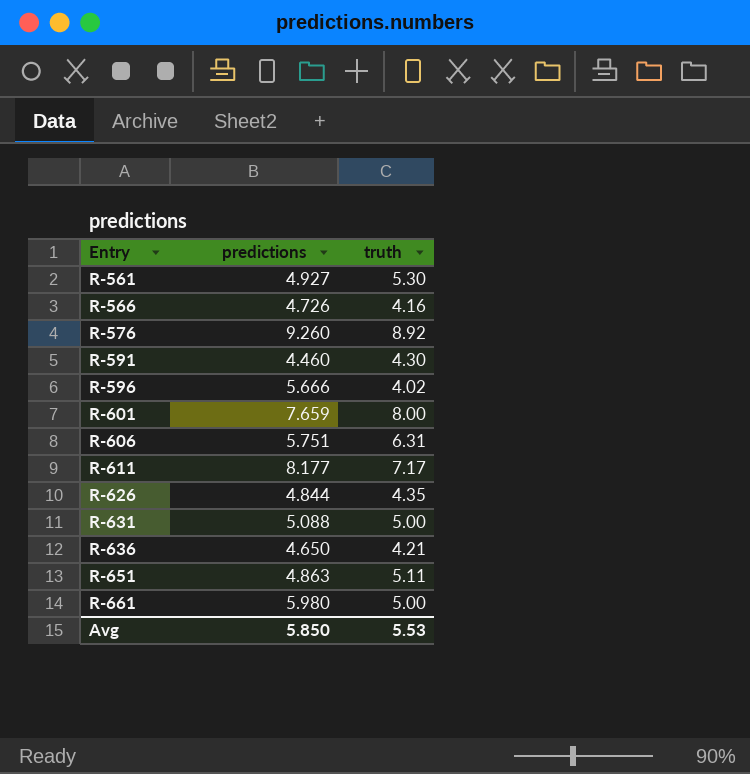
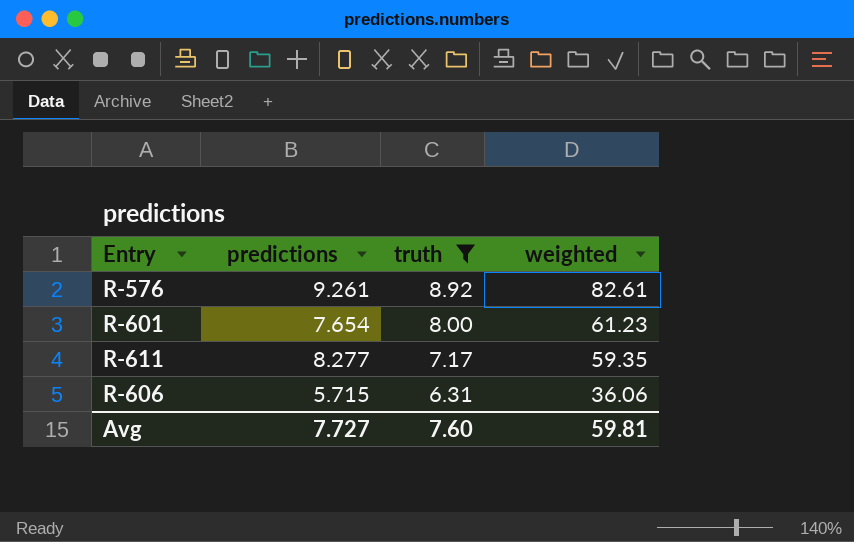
filter: none -> truth >= 6.31
row order: Entry ascending -> truth descending
column weighted | formula: none -> [predictions] * [truth]
R-576 | predictions: 9.260 -> 9.261
R-601 | predictions: 7.659 -> 7.654
R-611 | predictions: 8.177 -> 8.277
R-606 | predictions: 5.751 -> 5.715
Avg | predictions: 5.850 -> 7.727
Avg | truth: 5.53 -> 7.60

